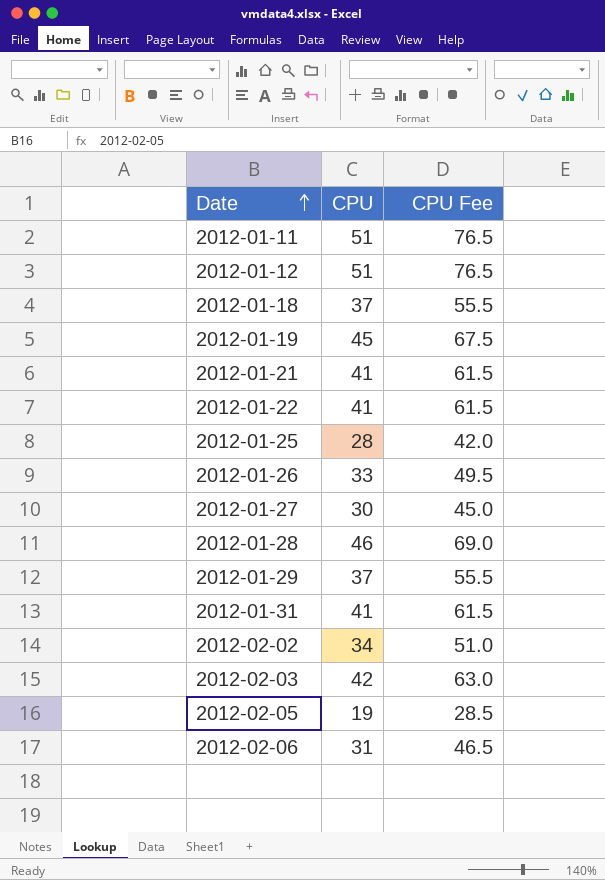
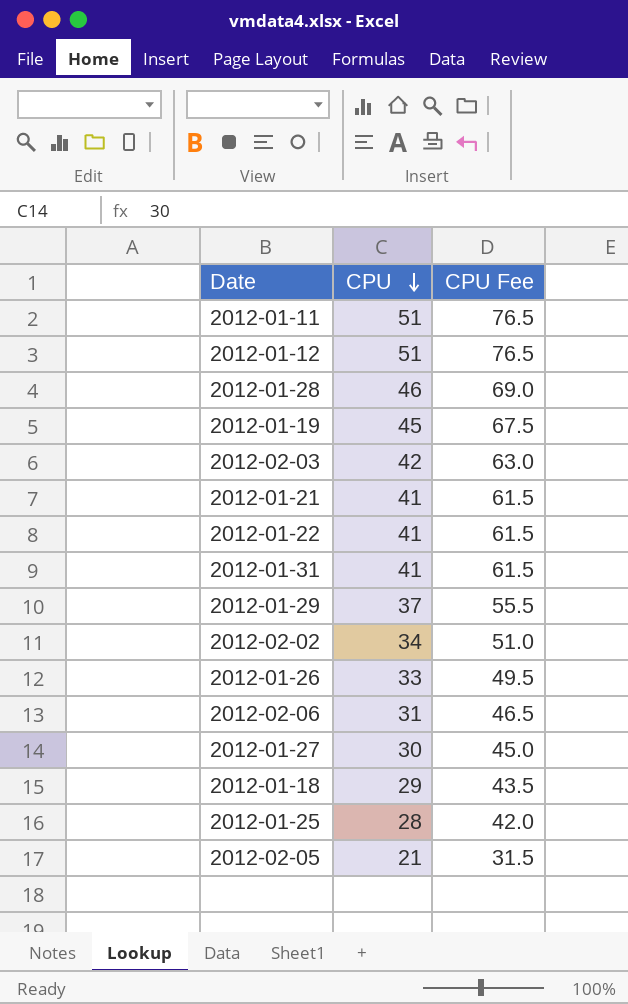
row order: Date ascending -> CPU descending
2012-01-18 | CPU: 37 -> 29
2012-01-18 | CPU Fee: 55.5 -> 43.5
2012-02-05 | CPU: 19 -> 21
2012-02-05 | CPU Fee: 28.5 -> 31.5

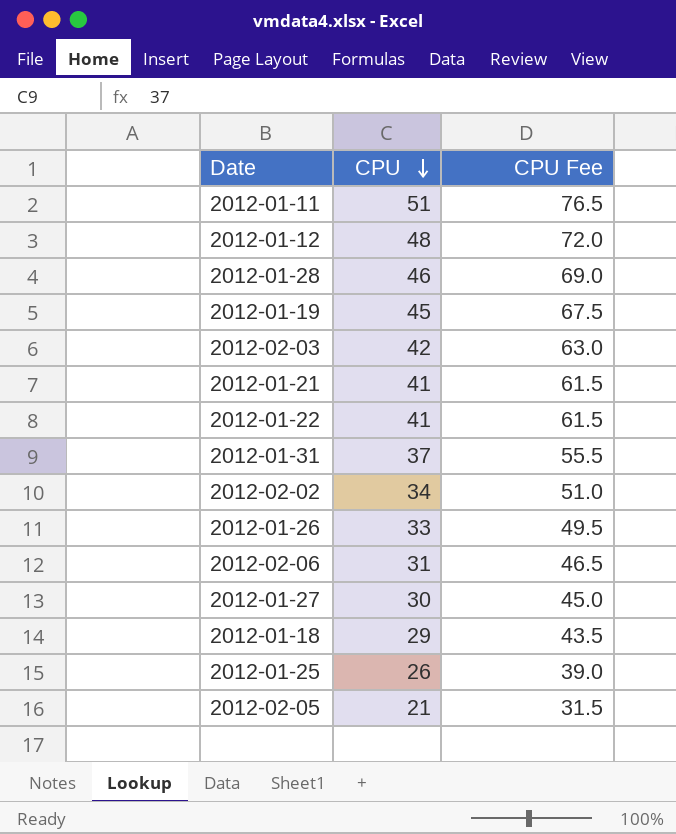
row 2012-01-29: 37 | 55.5 -> none
2012-01-12 | CPU: 51 -> 48
2012-01-12 | CPU Fee: 76.5 -> 72.0
2012-01-31 | CPU: 41 -> 37
2012-01-31 | CPU Fee: 61.5 -> 55.5
2012-01-25 | CPU: 28 -> 26
2012-01-25 | CPU Fee: 42.0 -> 39.0

